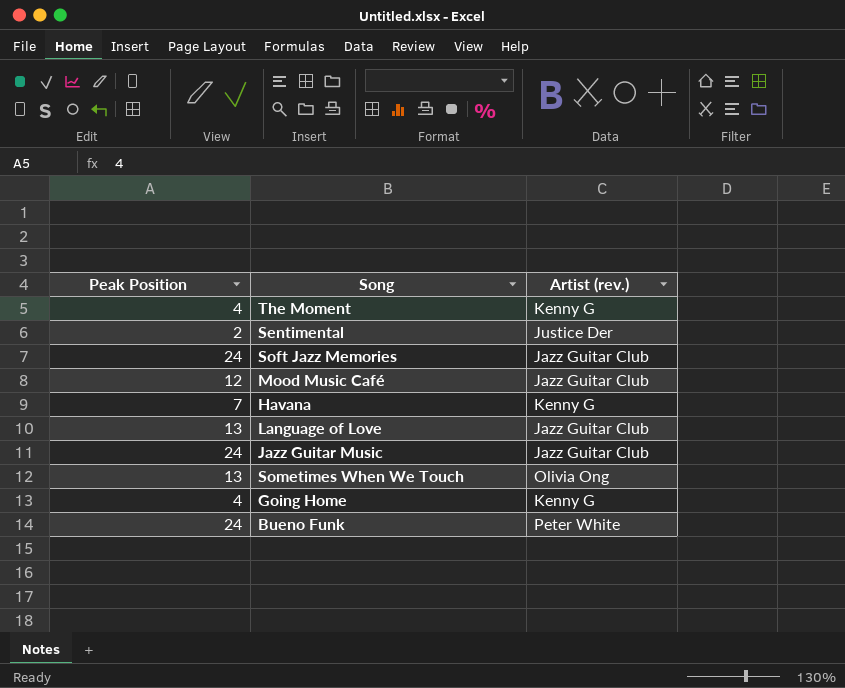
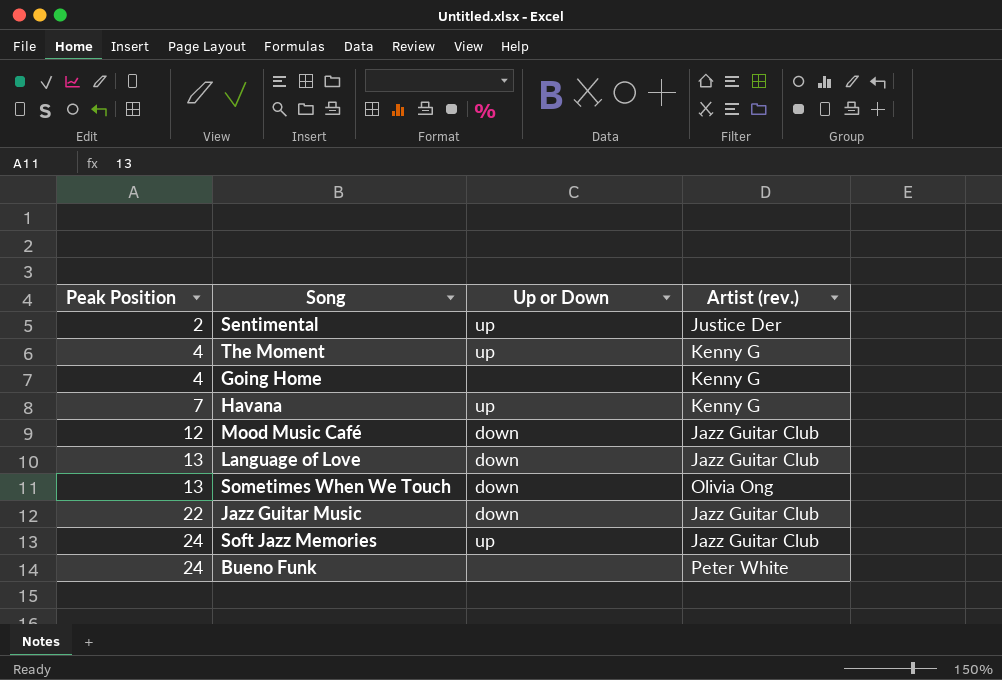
row order: none -> Peak Position ascending
column Up or Down | position: none -> 3
Jazz Guitar Music | Peak Position: 24 -> 22

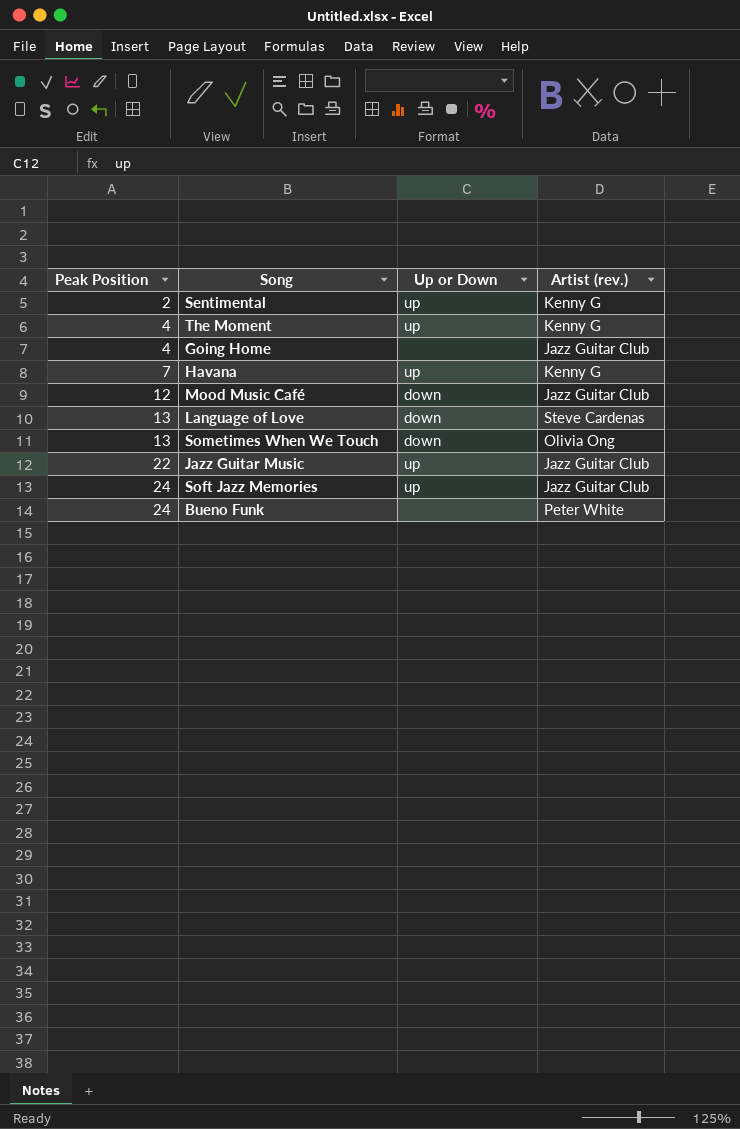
Sentimental | Artist (rev.): Justice Der -> Kenny G
Going Home | Artist (rev.): Kenny G -> Jazz Guitar Club
Language of Love | Artist (rev.): Jazz Guitar Club -> Steve Cardenas
Jazz Guitar Music | Up or Down: down -> up

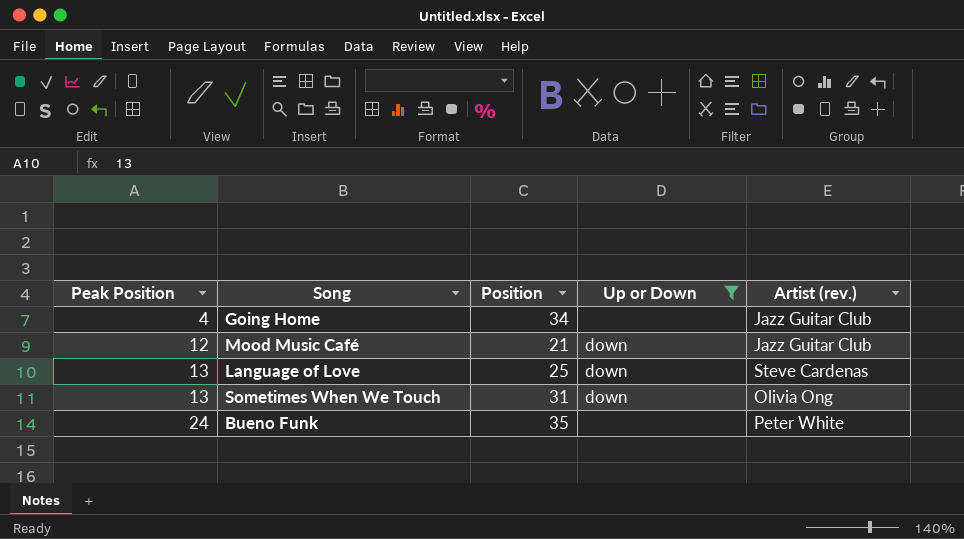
filter: none -> Up or Down != up
column Position | position: none -> 3

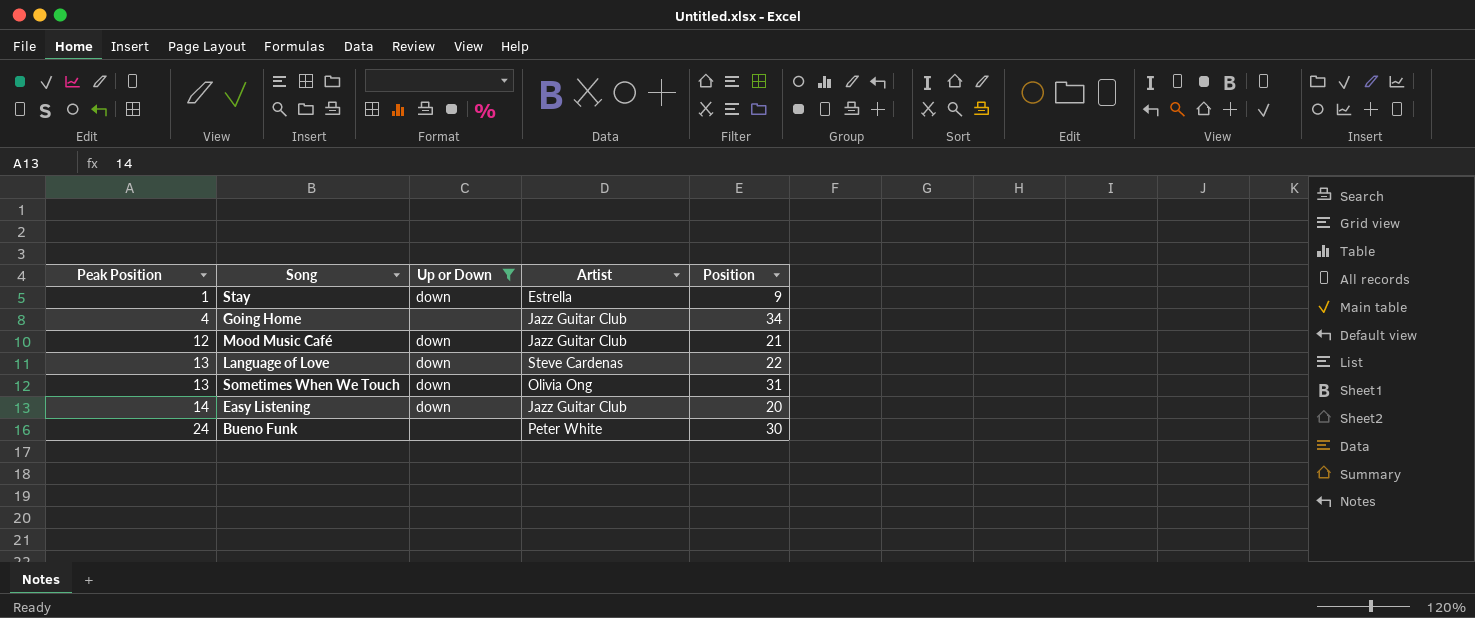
column name: Artist (rev.) -> Artist
column Position | position: 3 -> 5
row Stay: none -> 1 | down | Estrella | 9
Language of Love | Position: 25 -> 22
row Easy Listening: none -> 14 | down | Jazz Guitar Club | 20
Bueno Funk | Position: 35 -> 30

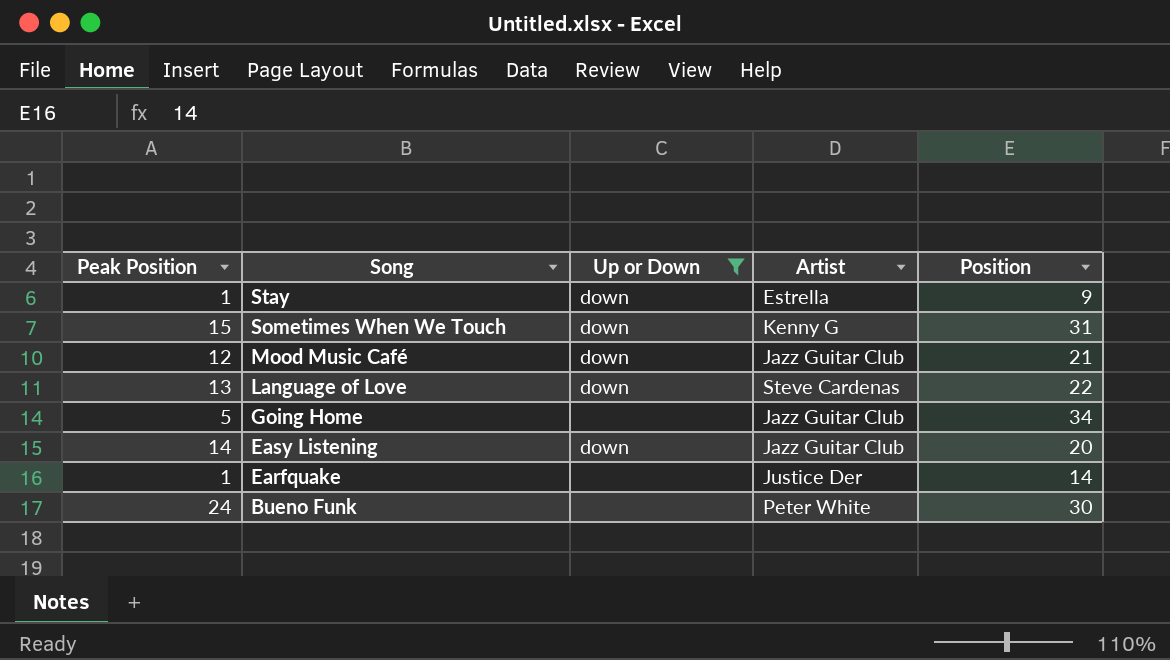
row order: Peak Position ascending -> Song descending
Sometimes When We Touch | Peak Position: 13 -> 15
Sometimes When We Touch | Artist: Olivia Ong -> Kenny G
Going Home | Peak Position: 4 -> 5
row Earfquake: none -> 1 | none | Justice Der | 14

